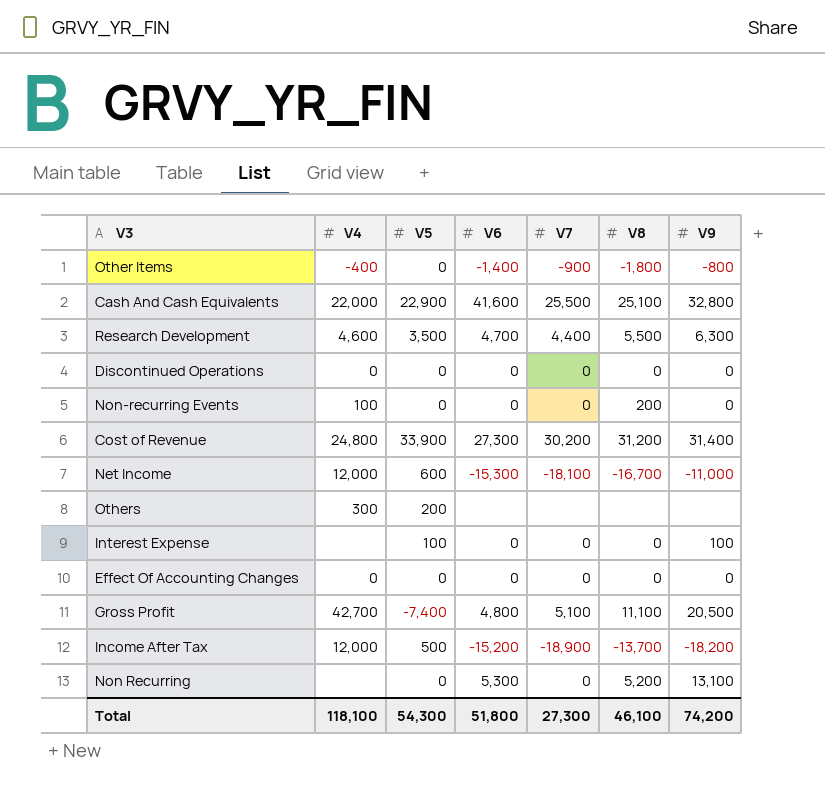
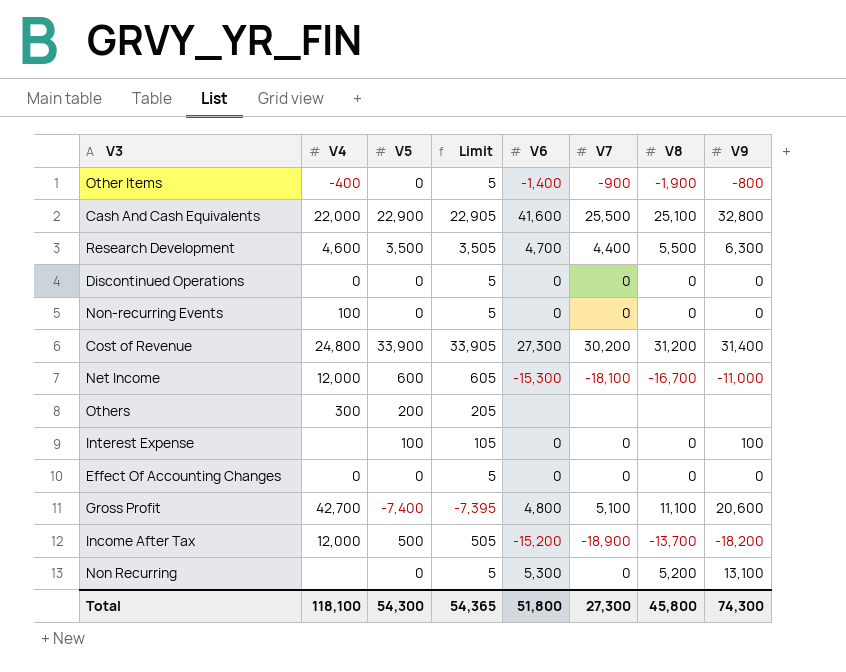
column Limit | formula: none -> [V5] + 5
Other Items | V8: -1,800 -> -1,900
Non-recurring Events | V8: 200 -> 0
Gross Profit | V9: 20,500 -> 20,600
Total | V8: 46,100 -> 45,800
Total | V9: 74,200 -> 74,300

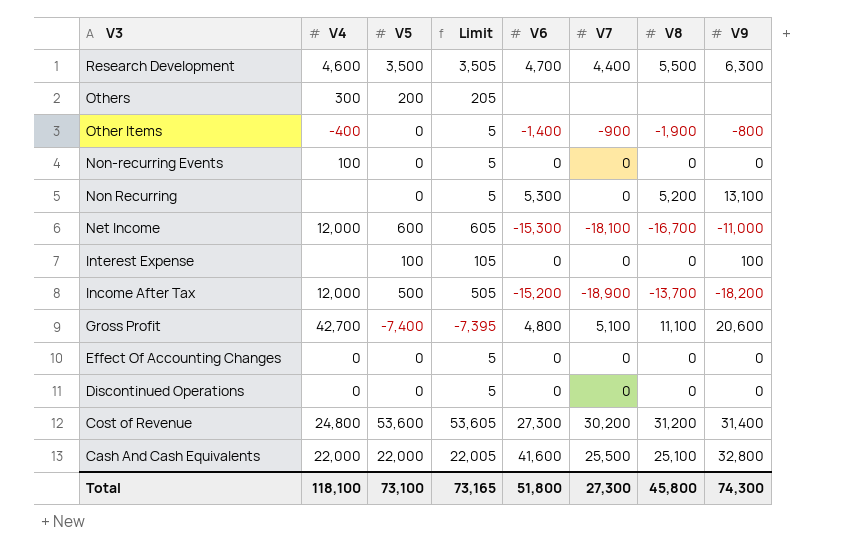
row order: none -> V3 descending
Cost of Revenue | V5: 33,900 -> 53,600
Cost of Revenue | Limit: 33,905 -> 53,605
Cash And Cash Equivalents | V5: 22,900 -> 22,000
Cash And Cash Equivalents | Limit: 22,905 -> 22,005
Total | V5: 54,300 -> 73,100
Total | Limit: 54,365 -> 73,165

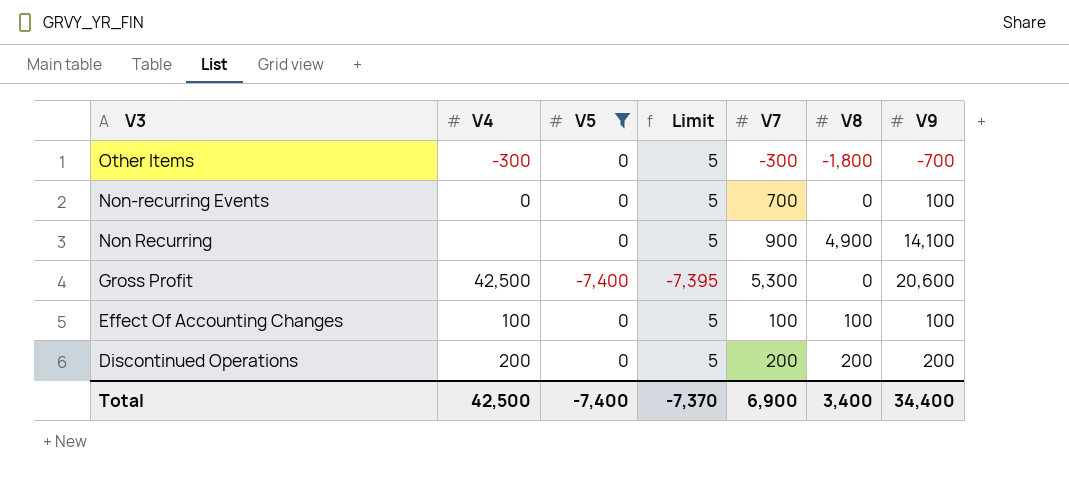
filter: none -> V5 <= 0
column V6 | position: 5 -> none
Other Items | V4: -400 -> -300
Other Items | V7: -900 -> -300
Other Items | V8: -1,900 -> -1,800
Other Items | V9: -800 -> -700
Non-recurring Events | V4: 100 -> 0
Non-recurring Events | V7: 0 -> 700
Non-recurring Events | V9: 0 -> 100
Non Recurring | V7: 0 -> 900
Non Recurring | V8: 5,200 -> 4,900
Non Recurring | V9: 13,100 -> 14,100
Gross Profit | V4: 42,700 -> 42,500
Gross Profit | V7: 5,100 -> 5,300
Gross Profit | V8: 11,100 -> 0
Effect Of Accounting Changes | V4: 0 -> 100
Effect Of Accounting Changes | V7: 0 -> 100
Effect Of Accounting Changes | V8: 0 -> 100
Effect Of Accounting Changes | V9: 0 -> 100
Discontinued Operations | V4: 0 -> 200
Discontinued Operations | V7: 0 -> 200
Discontinued Operations | V8: 0 -> 200
Discontinued Operations | V9: 0 -> 200
Total | V4: 118,100 -> 42,500
Total | V5: 73,100 -> -7,400
Total | Limit: 73,165 -> -7,370
Total | V7: 27,300 -> 6,900
Total | V8: 45,800 -> 3,400
Total | V9: 74,300 -> 34,400

